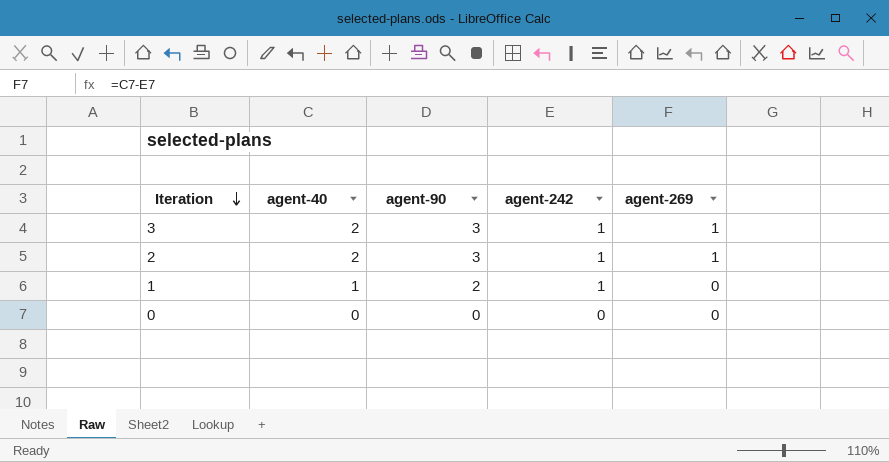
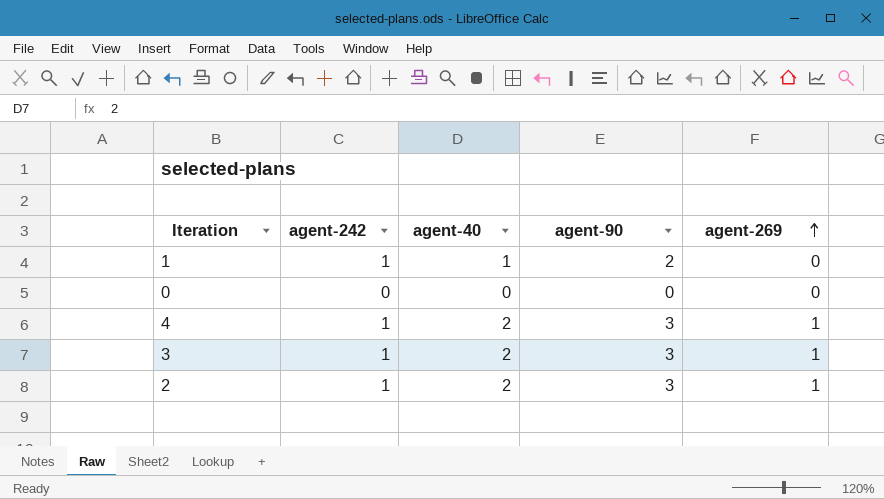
row order: Iteration descending -> agent-269 ascending
column agent-242 | position: 4 -> 2
row 4: none -> 1 | 2 | 3 | 1

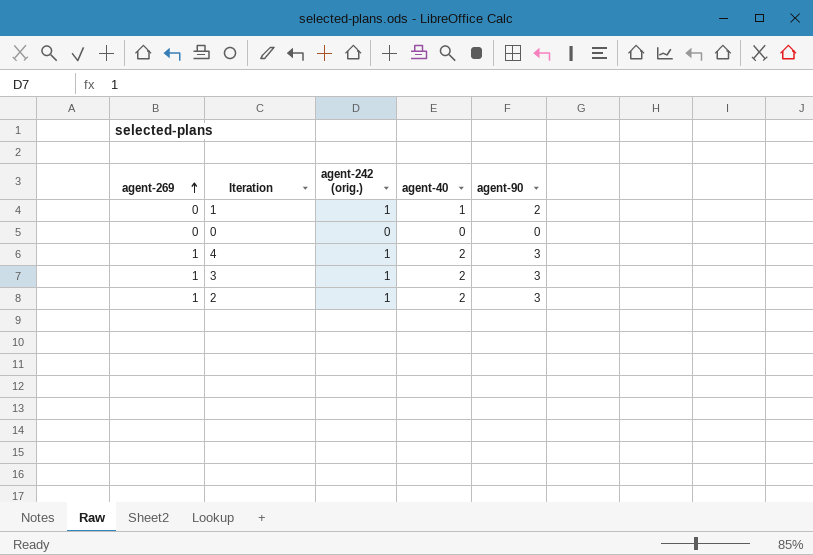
column agent-269 | position: 5 -> 1
column name: agent-242 -> agent-242 (orig.)

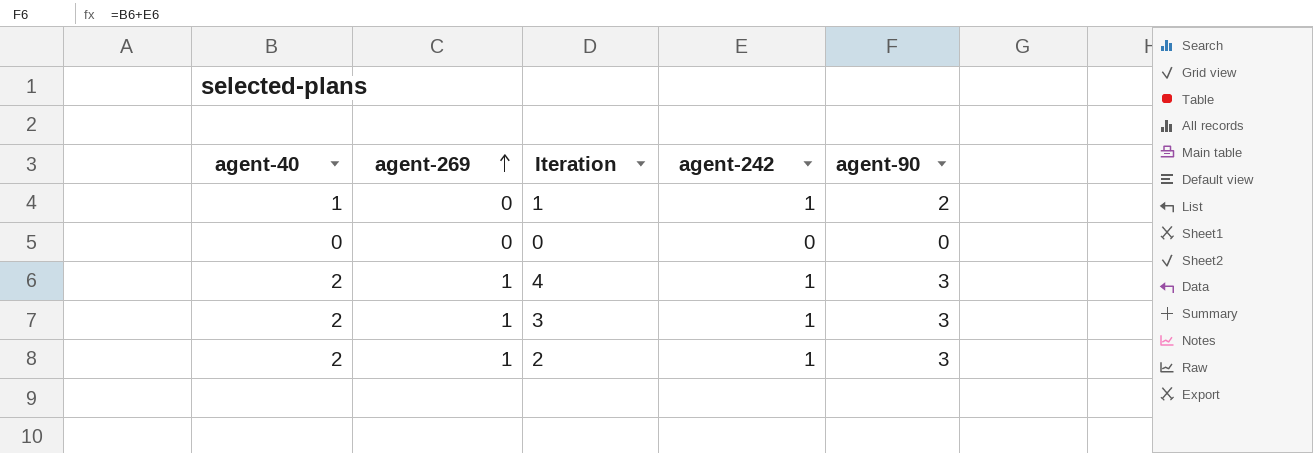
column agent-40 | position: 4 -> 1
column name: agent-242 (orig.) -> agent-242

